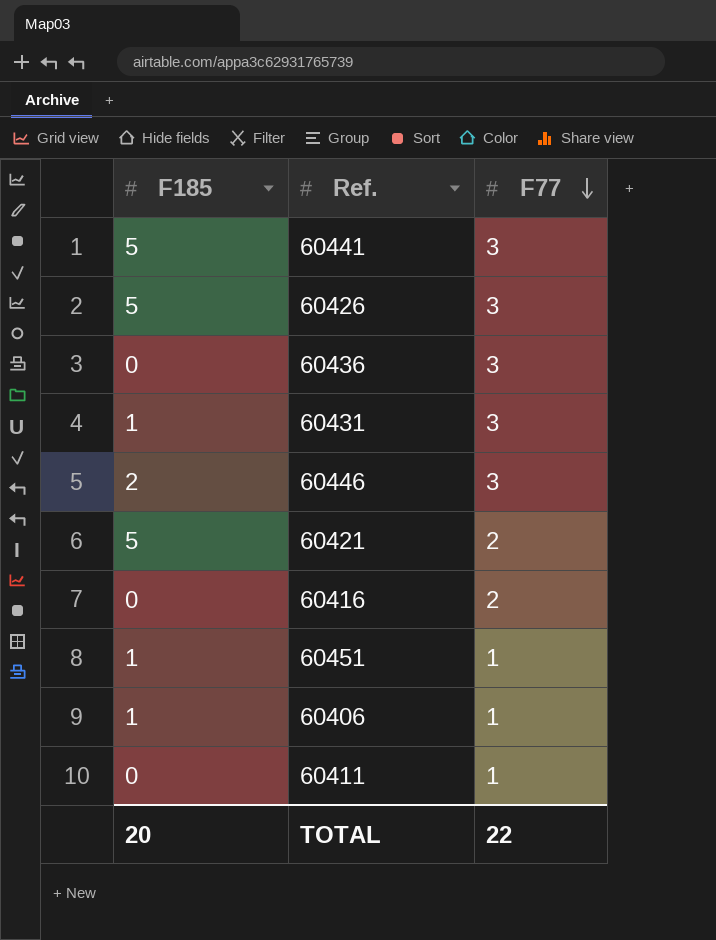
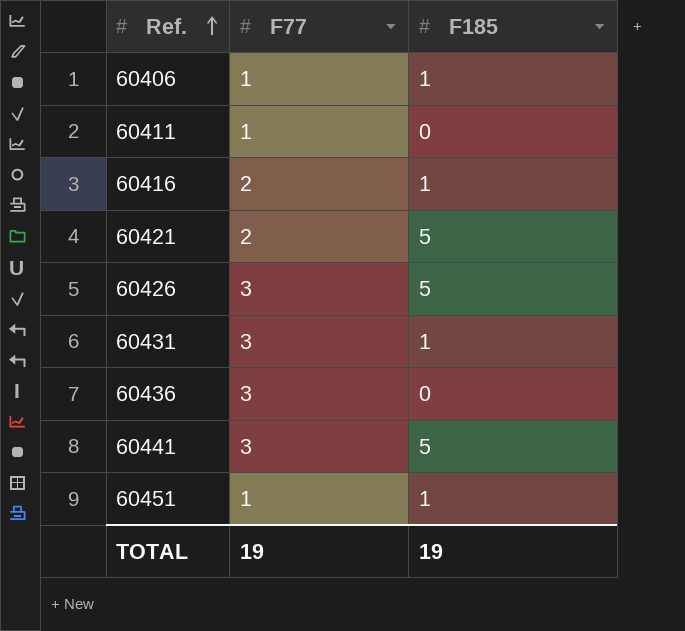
row order: F77 descending -> Ref. ascending
column F185 | position: 1 -> 3
row 60446: 2 | 3 -> none
60416 | F185: 0 -> 1
TOTAL | F77: 22 -> 19
TOTAL | F185: 20 -> 19

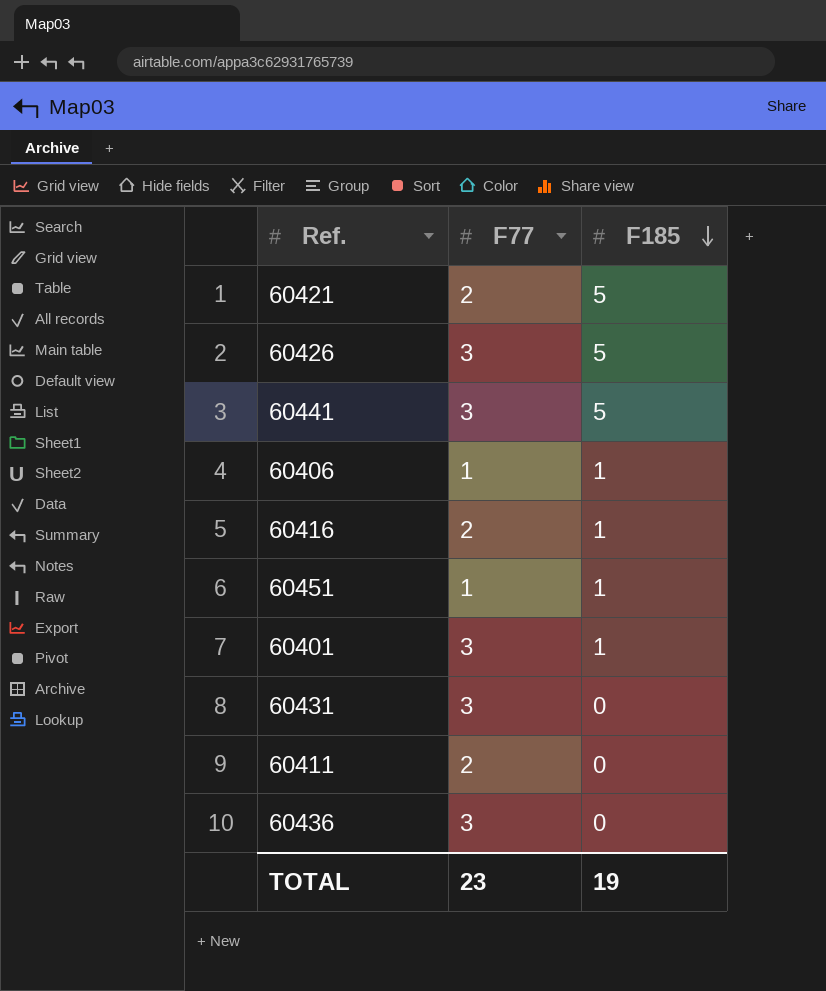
row order: Ref. ascending -> F185 descending
row 60401: none -> 3 | 1
60431 | F185: 1 -> 0
60411 | F77: 1 -> 2
TOTAL | F77: 19 -> 23

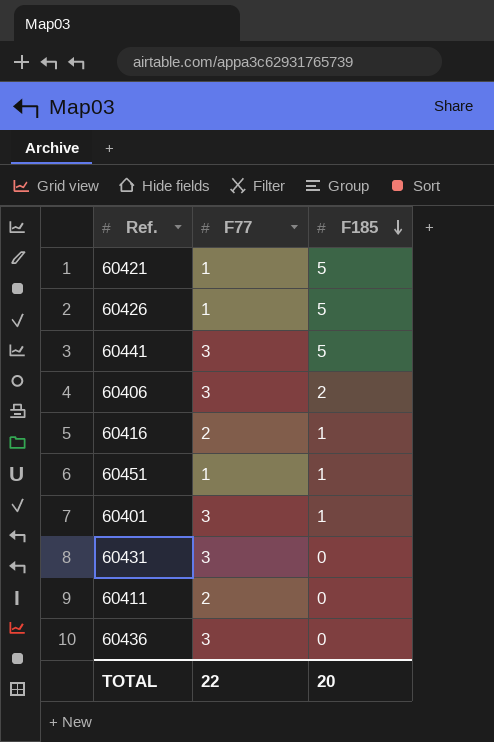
60421 | F77: 2 -> 1
60426 | F77: 3 -> 1
60406 | F77: 1 -> 3
60406 | F185: 1 -> 2
TOTAL | F77: 23 -> 22
TOTAL | F185: 19 -> 20

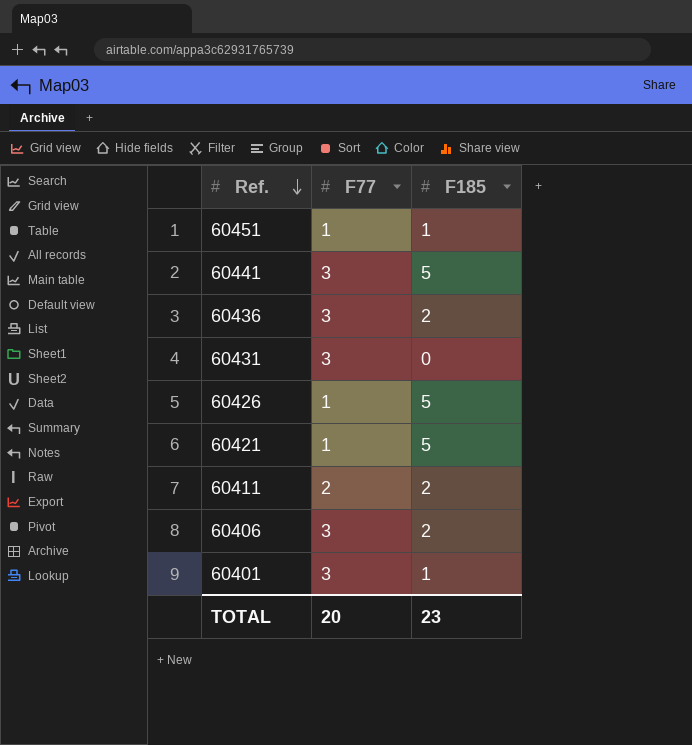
row order: F185 descending -> Ref. descending
row 60416: 2 | 1 -> none
60436 | F185: 0 -> 2
60411 | F185: 0 -> 2
TOTAL | F77: 22 -> 20
TOTAL | F185: 20 -> 23

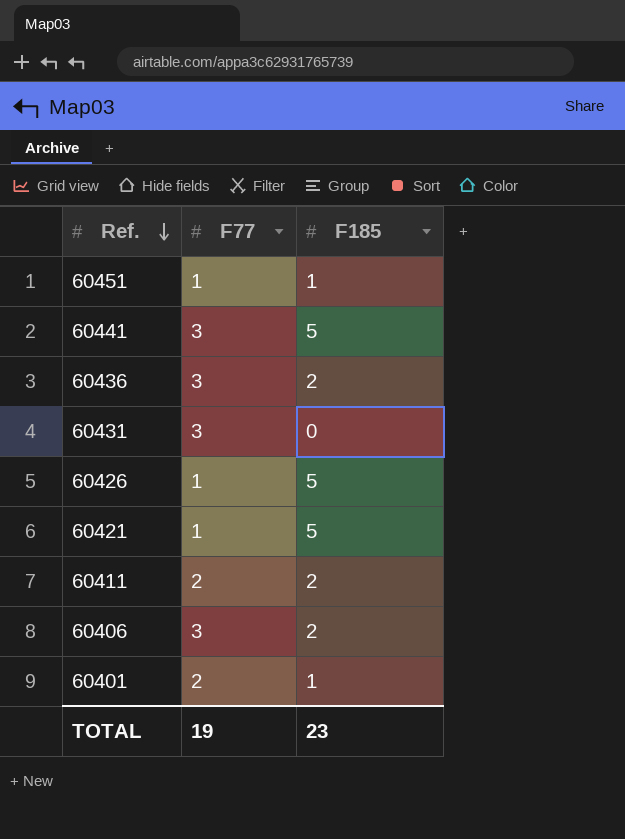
60401 | F77: 3 -> 2
TOTAL | F77: 20 -> 19

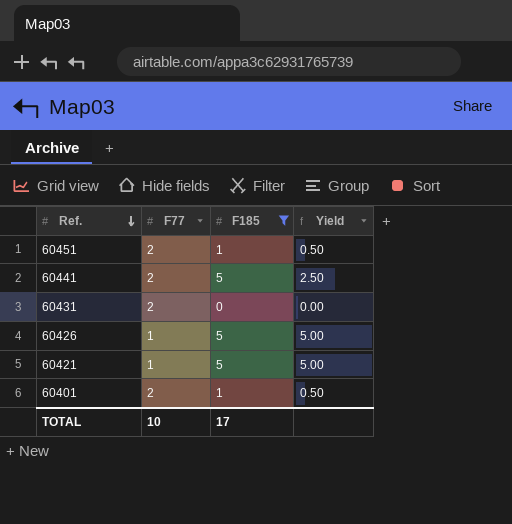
filter: none -> F185 != 2
column Yield | formula: none -> [F185] / [F77]
60451 | F77: 1 -> 2
60441 | F77: 3 -> 2
60431 | F77: 3 -> 2
TOTAL | F77: 19 -> 10
TOTAL | F185: 23 -> 17

